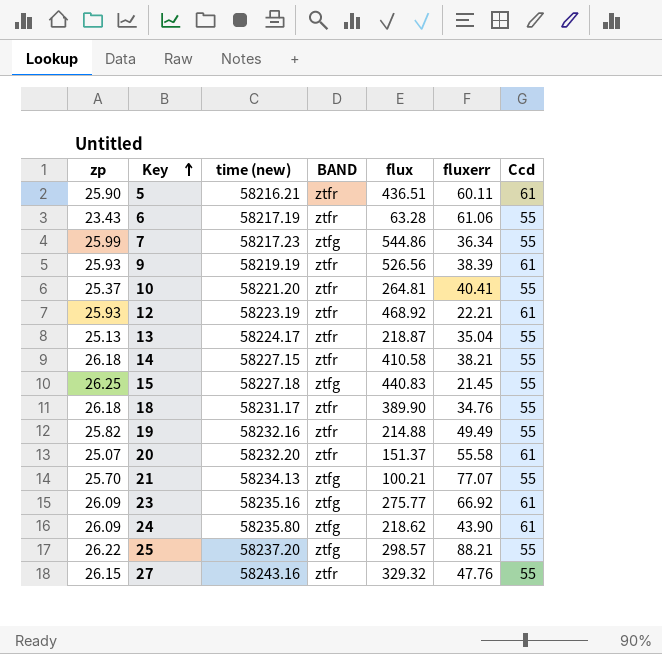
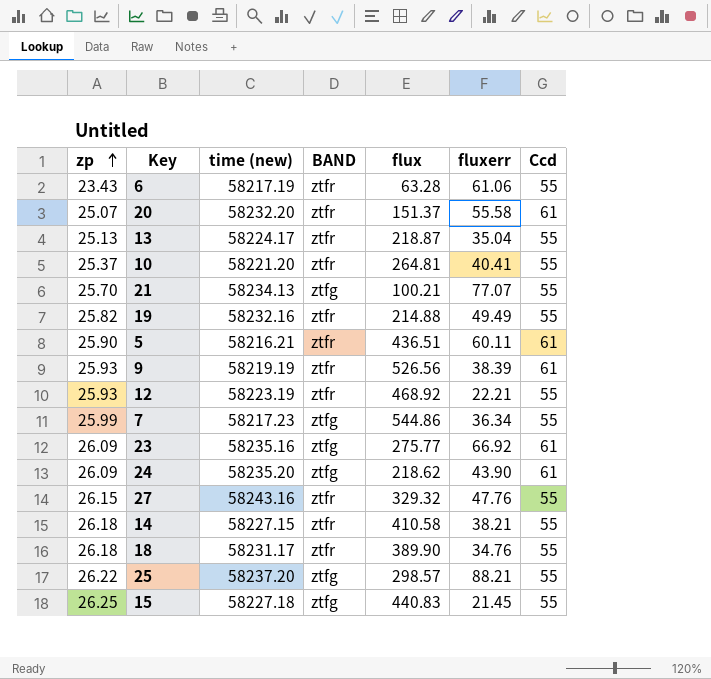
row order: Key ascending -> zp ascending
12 | Ccd: 61 -> 55
24 | time (new): 58235.80 -> 58235.20

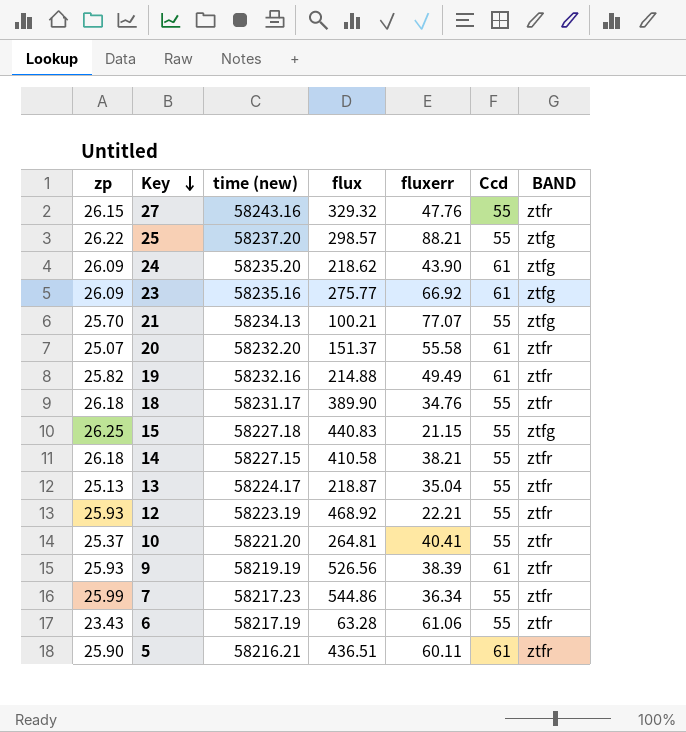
row order: zp ascending -> Key descending
column BAND | position: 4 -> 7
19 | Ccd: 55 -> 61
15 | fluxerr: 21.45 -> 21.15
7 | BAND: ztfg -> ztfr

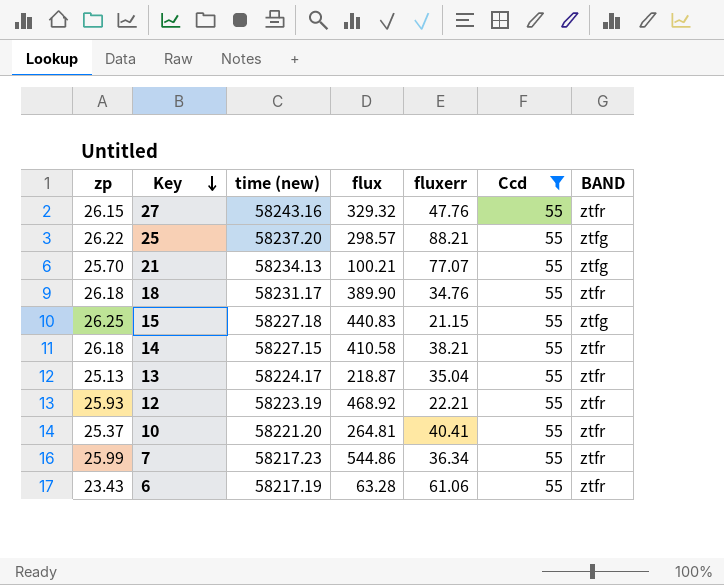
filter: none -> Ccd = 55

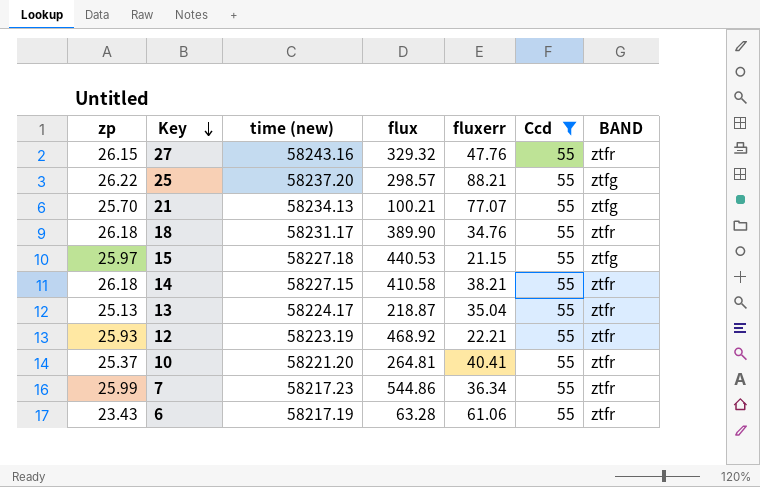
15 | zp: 26.25 -> 25.97
15 | flux: 440.83 -> 440.53

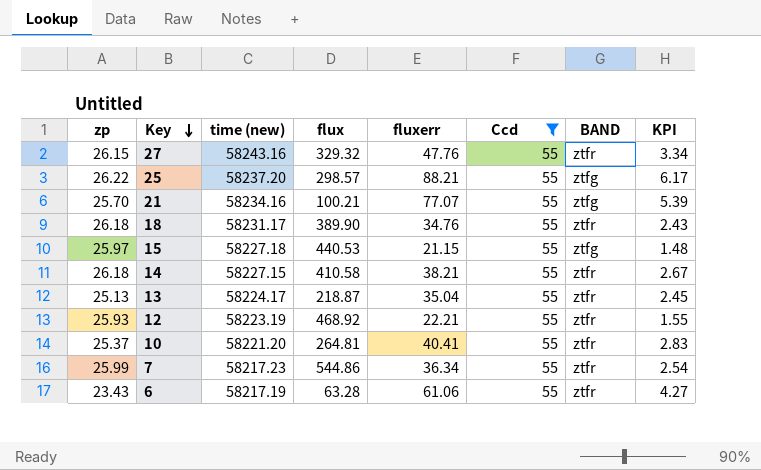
column KPI | formula: none -> [fluxerr] * 0.07
21 | time (new): 58234.13 -> 58234.16

